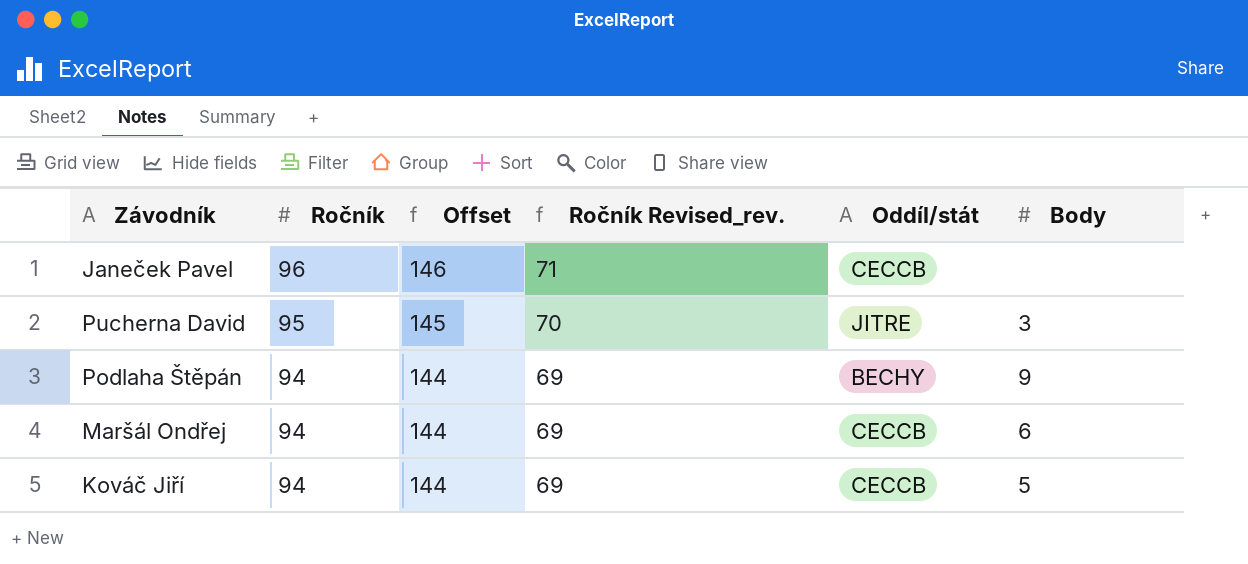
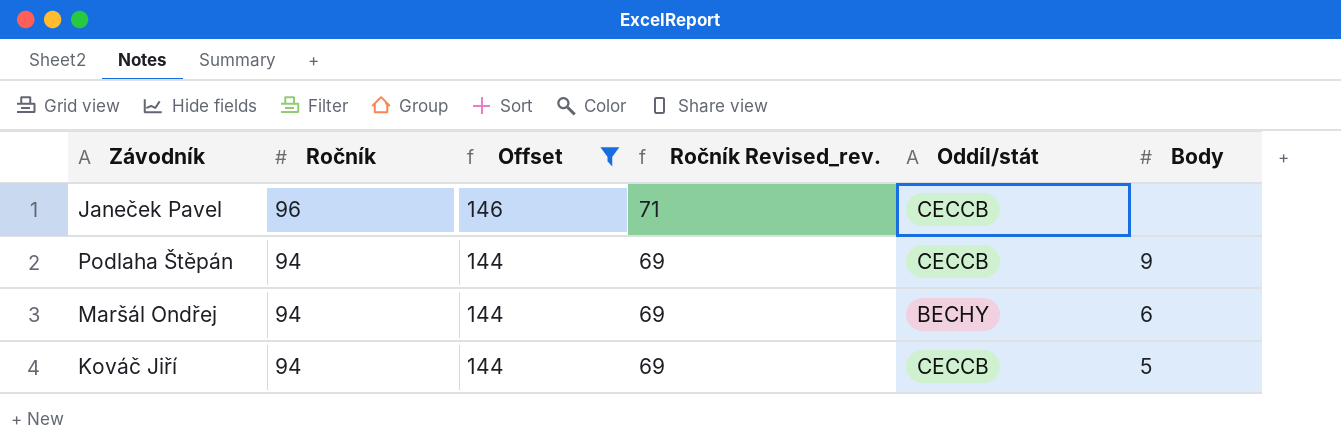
filter: none -> Offset != 145
Podlaha Štěpán | Oddíl/stát: BECHY -> CECCB
Maršál Ondřej | Oddíl/stát: CECCB -> BECHY

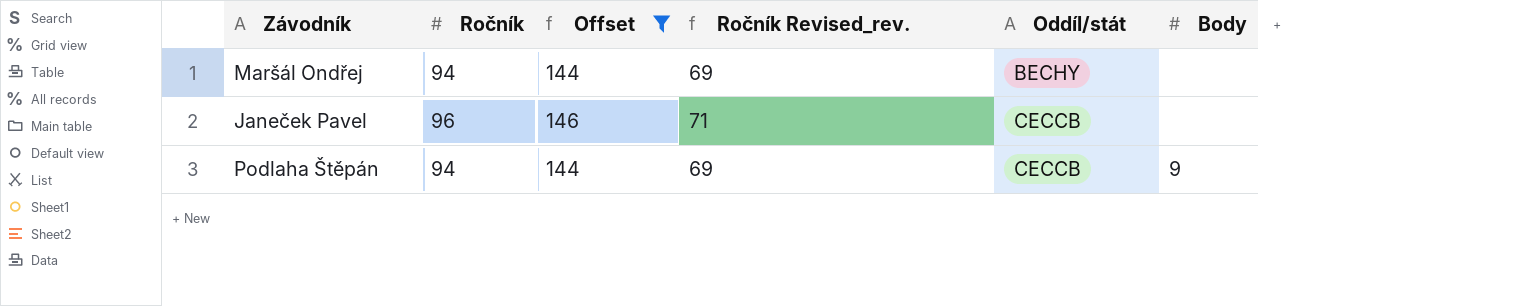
row order: Ročník descending -> Oddíl/stát ascending
row Kováč Jiří: 94 | 144 | 69 | CECCB | 5 -> none
Maršál Ondřej | Body: 6 -> none

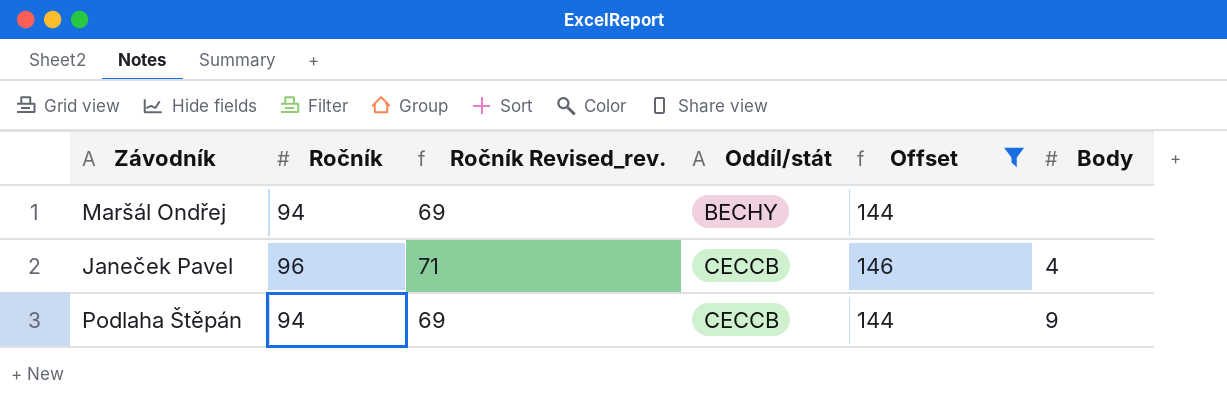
column Offset | position: 3 -> 5
Janeček Pavel | Body: none -> 4

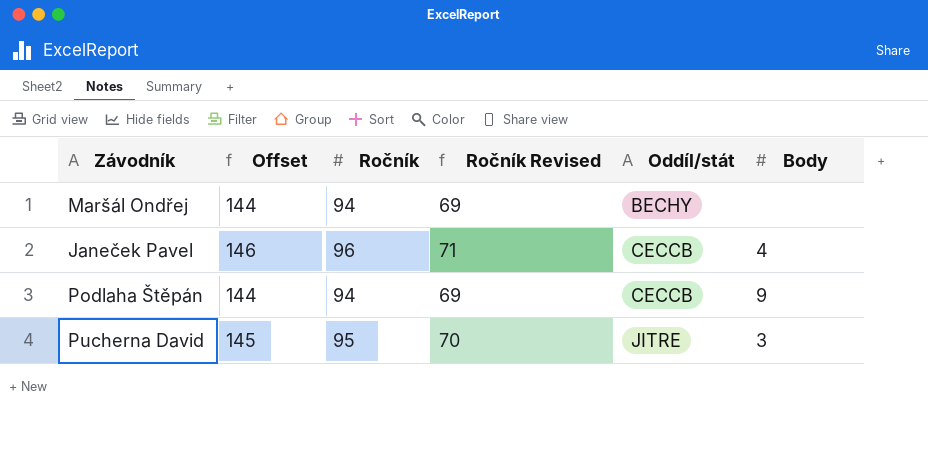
filter: Offset != 145 -> none
column Offset | position: 5 -> 2
column name: Ročník Revised_rev. -> Ročník Revised

